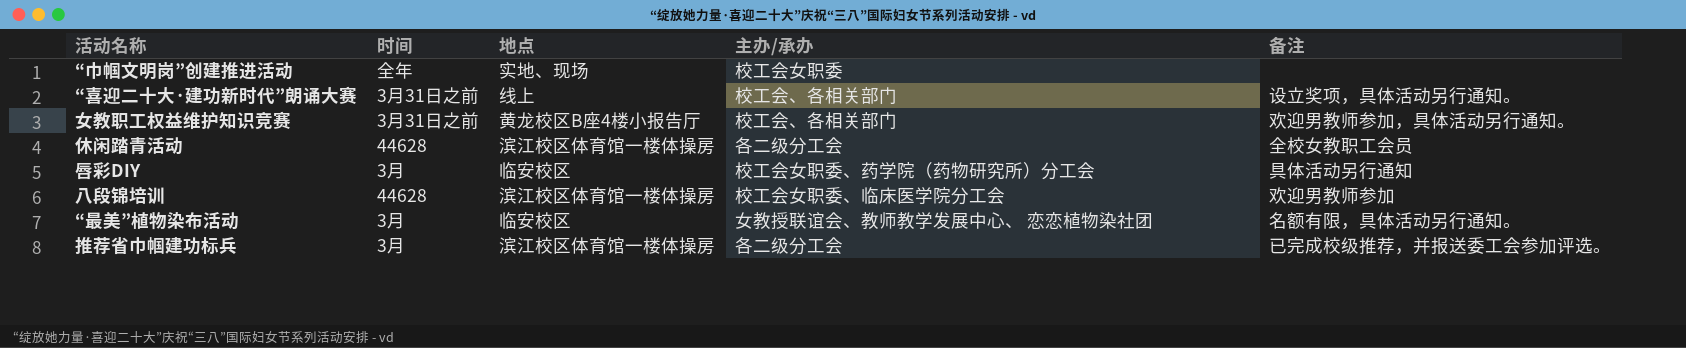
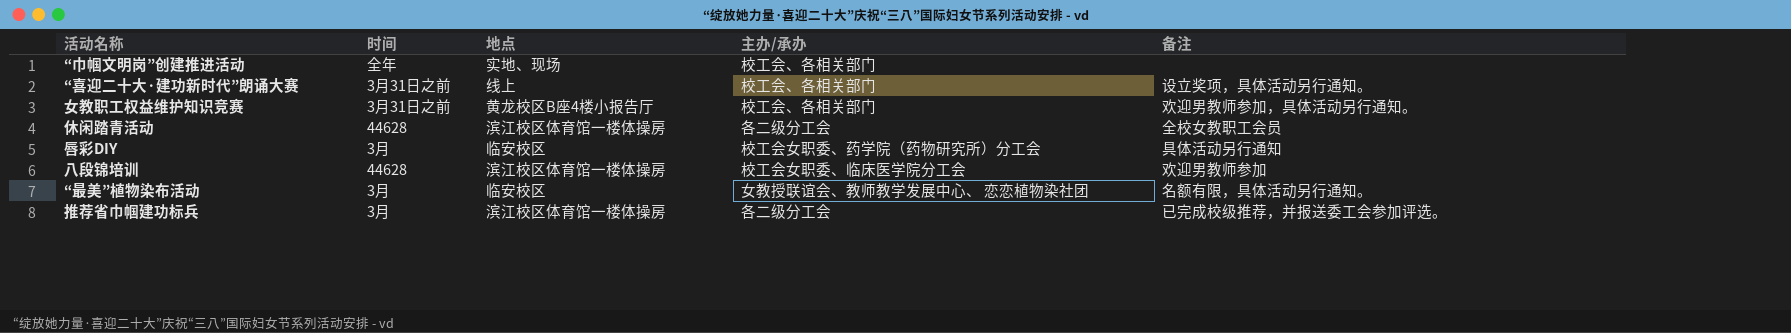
“巾帼文明岗”创建推进活动 | 主办/承办: 校工会女职委 -> 校工会、各相关部门

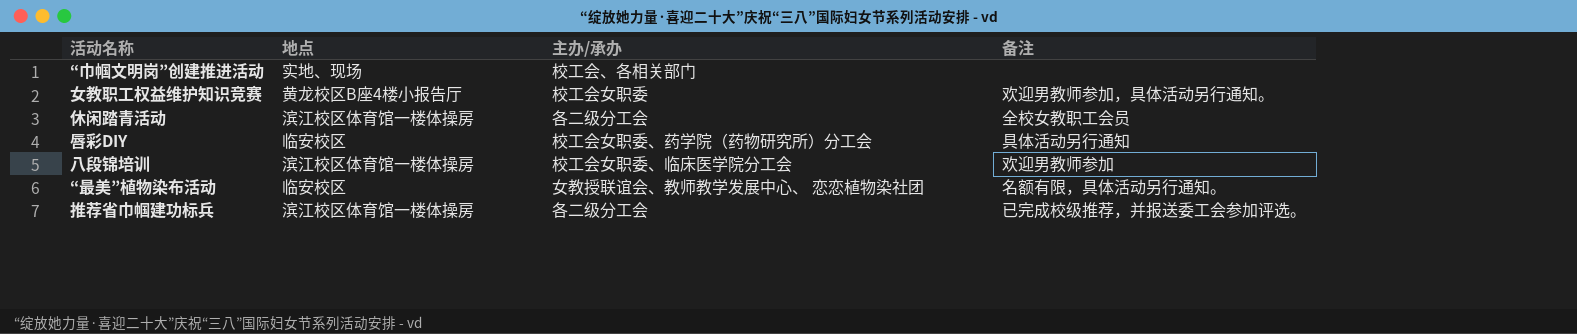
column 时间 | position: 2 -> none
row “喜迎二十大·建功新时代”朗诵大赛: 3月31日之前 | 线上 | 校工会、各相关部门 | 设立奖项，具体活动另行通知。 -> none
女教职工权益维护知识竞赛 | 主办/承办: 校工会、各相关部门 -> 校工会女职委

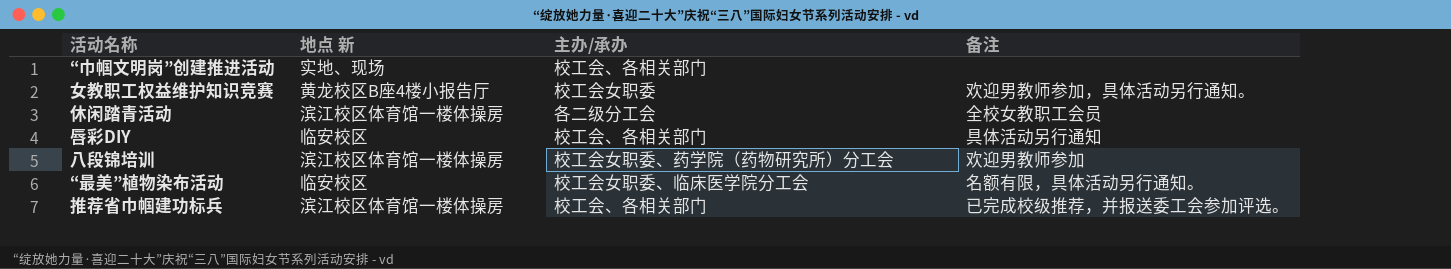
column name: 地点 -> 地点 新
唇彩DIY | 主办/承办: 校工会女职委、药学院（药物研究所）分工会 -> 校工会、各相关部门
八段锦培训 | 主办/承办: 校工会女职委、临床医学院分工会 -> 校工会女职委、药学院（药物研究所）分工会
“最美”植物染布活动 | 主办/承办: 女教授联谊会、教师教学发展中心、 恋恋植物染社团 -> 校工会女职委、临床医学院分工会
推荐省巾帼建功标兵 | 主办/承办: 各二级分工会 -> 校工会、各相关部门

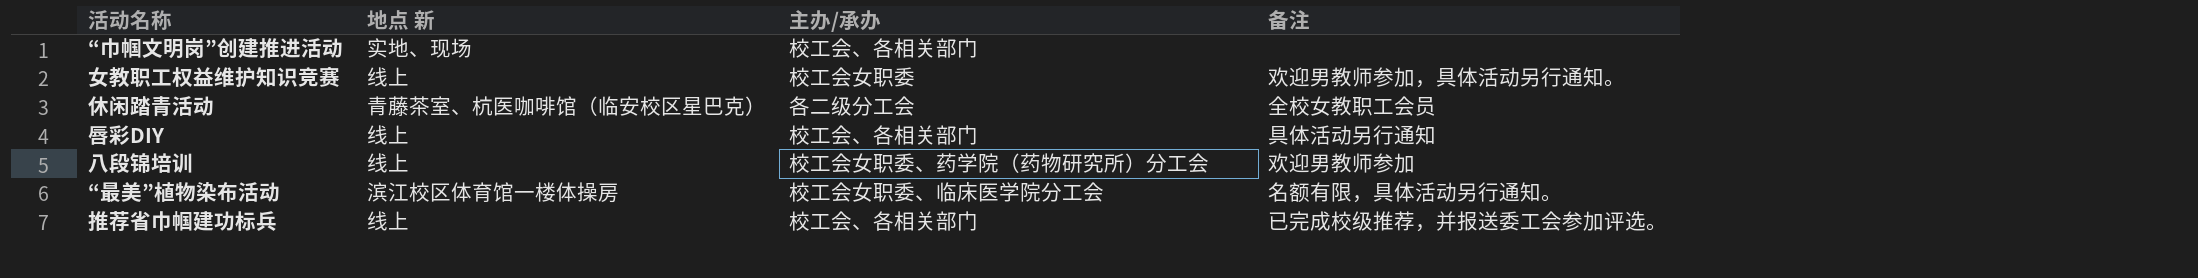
女教职工权益维护知识竞赛 | 地点 新: 黄龙校区B座4楼小报告厅 -> 线上
休闲踏青活动 | 地点 新: 滨江校区体育馆一楼体操房 -> 青藤茶室、杭医咖啡馆（临安校区星巴克）
唇彩DIY | 地点 新: 临安校区 -> 线上
八段锦培训 | 地点 新: 滨江校区体育馆一楼体操房 -> 线上
“最美”植物染布活动 | 地点 新: 临安校区 -> 滨江校区体育馆一楼体操房
推荐省巾帼建功标兵 | 地点 新: 滨江校区体育馆一楼体操房 -> 线上

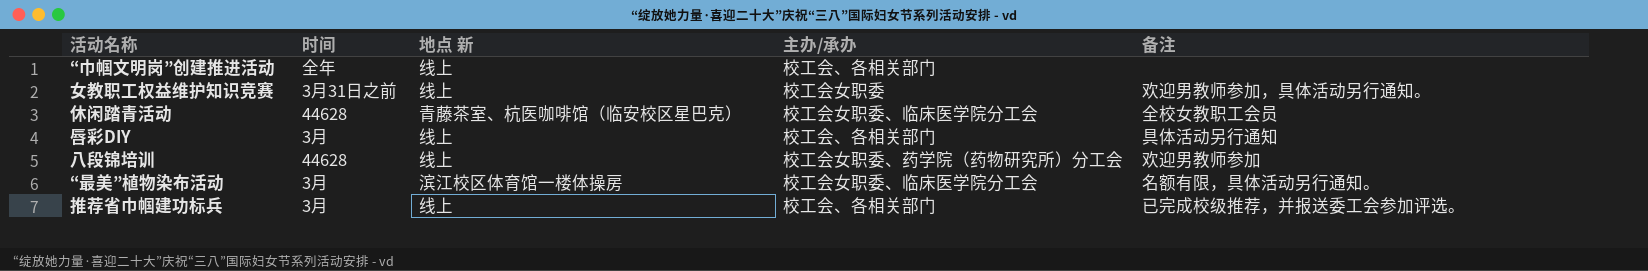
column 时间 | position: none -> 2
“巾帼文明岗”创建推进活动 | 地点 新: 实地、现场 -> 线上
休闲踏青活动 | 主办/承办: 各二级分工会 -> 校工会女职委、临床医学院分工会

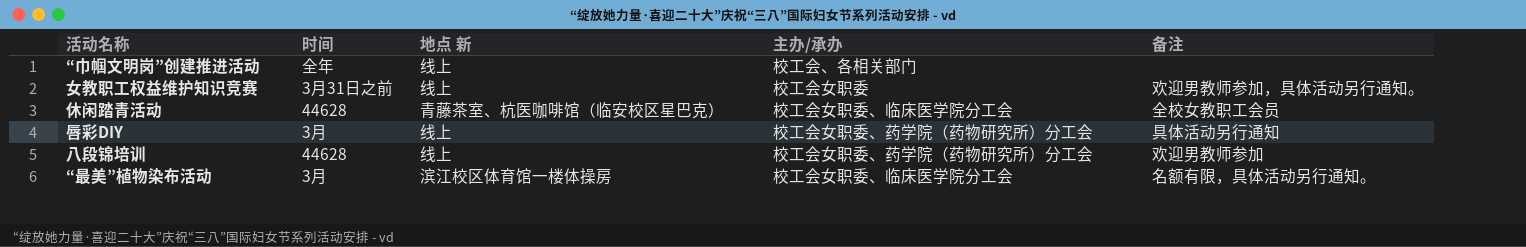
row 推荐省巾帼建功标兵: 3月 | 线上 | 校工会、各相关部门 | 已完成校级推荐，并报送委工会参加评选。 -> none
唇彩DIY | 主办/承办: 校工会、各相关部门 -> 校工会女职委、药学院（药物研究所）分工会

